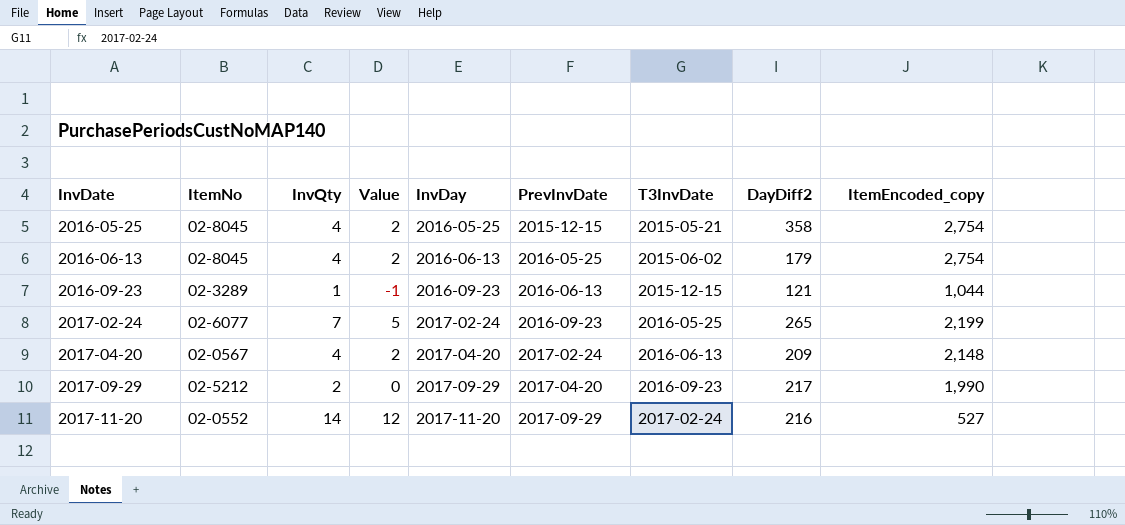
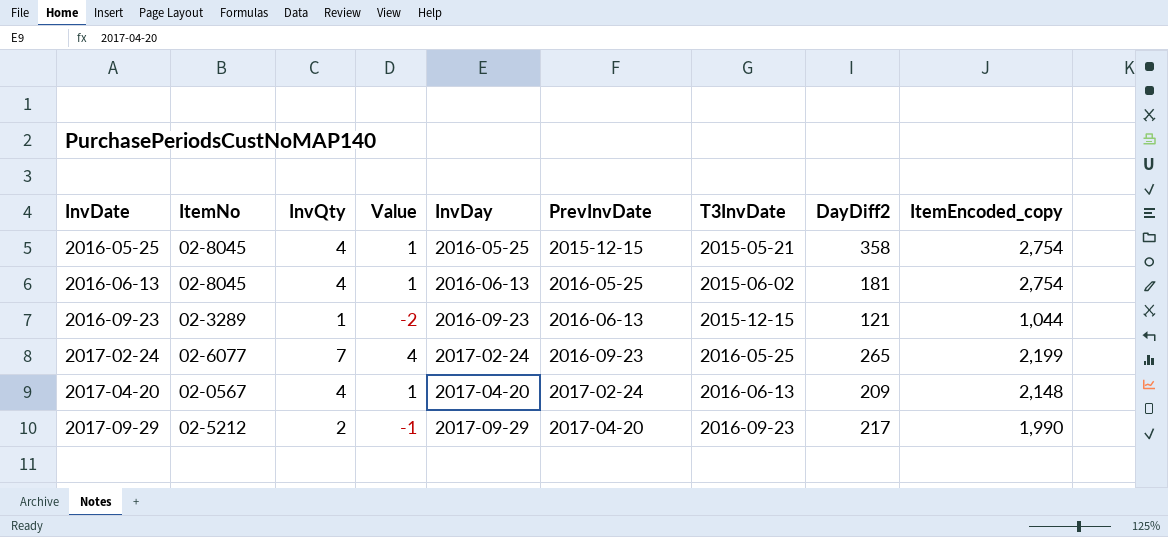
column Value | formula: [InvQty] - 2 -> [InvQty] - 3
row 2017-11-20: 02-0552 | 14 | 12 | 2017-11-20 | 2017-09-29 | 2017-02-24 | 216 | 527 -> none
2016-06-13 | DayDiff2: 179 -> 181

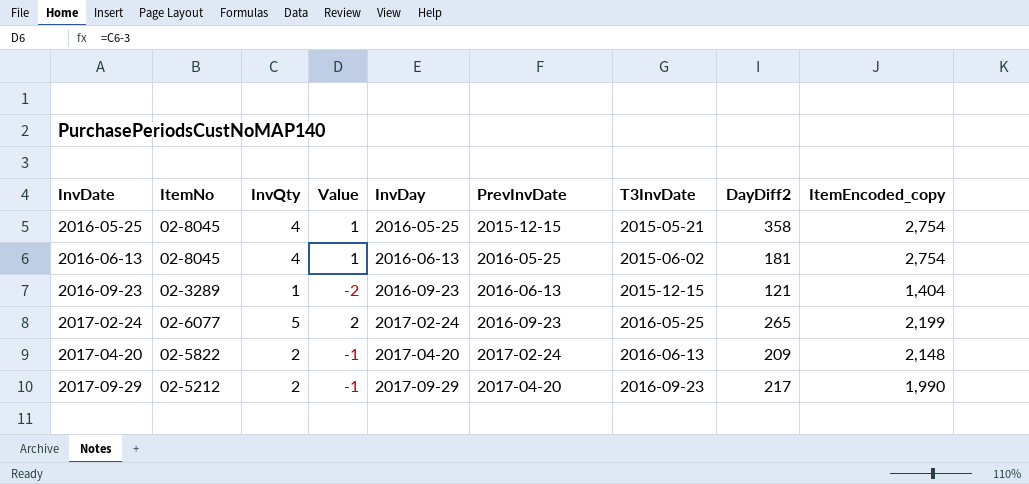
2016-09-23 | ItemEncoded_copy: 1,044 -> 1,404
2017-02-24 | InvQty: 7 -> 5
2017-02-24 | Value: 4 -> 2
2017-04-20 | ItemNo: 02-0567 -> 02-5822
2017-04-20 | InvQty: 4 -> 2
2017-04-20 | Value: 1 -> -1

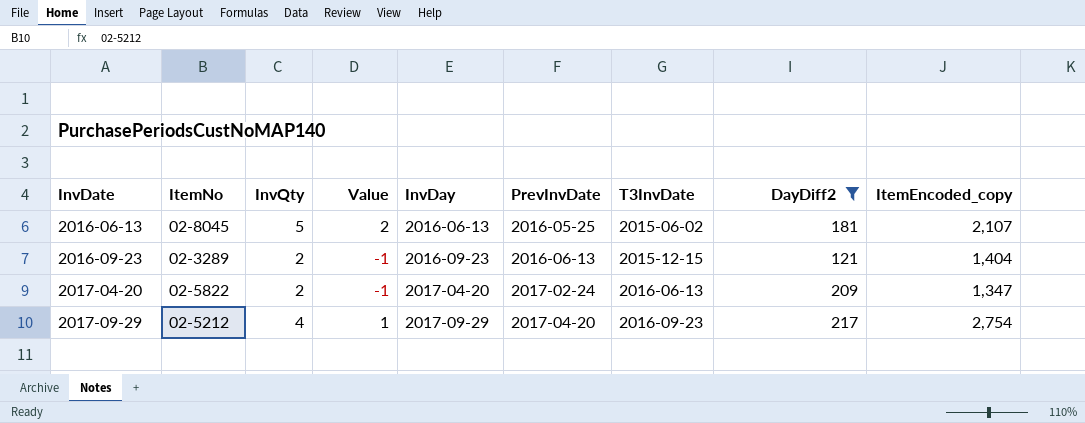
filter: none -> DayDiff2 <= 217
2016-06-13 | InvQty: 4 -> 5
2016-06-13 | Value: 1 -> 2
2016-06-13 | ItemEncoded_copy: 2,754 -> 2,107
2016-09-23 | InvQty: 1 -> 2
2016-09-23 | Value: -2 -> -1
2017-04-20 | ItemEncoded_copy: 2,148 -> 1,347
2017-09-29 | InvQty: 2 -> 4
2017-09-29 | Value: -1 -> 1
2017-09-29 | ItemEncoded_copy: 1,990 -> 2,754

